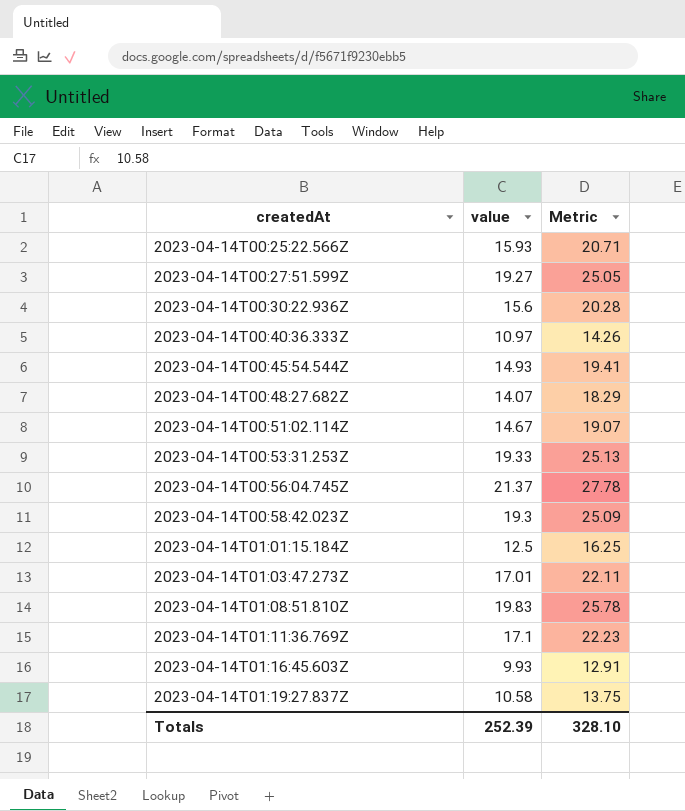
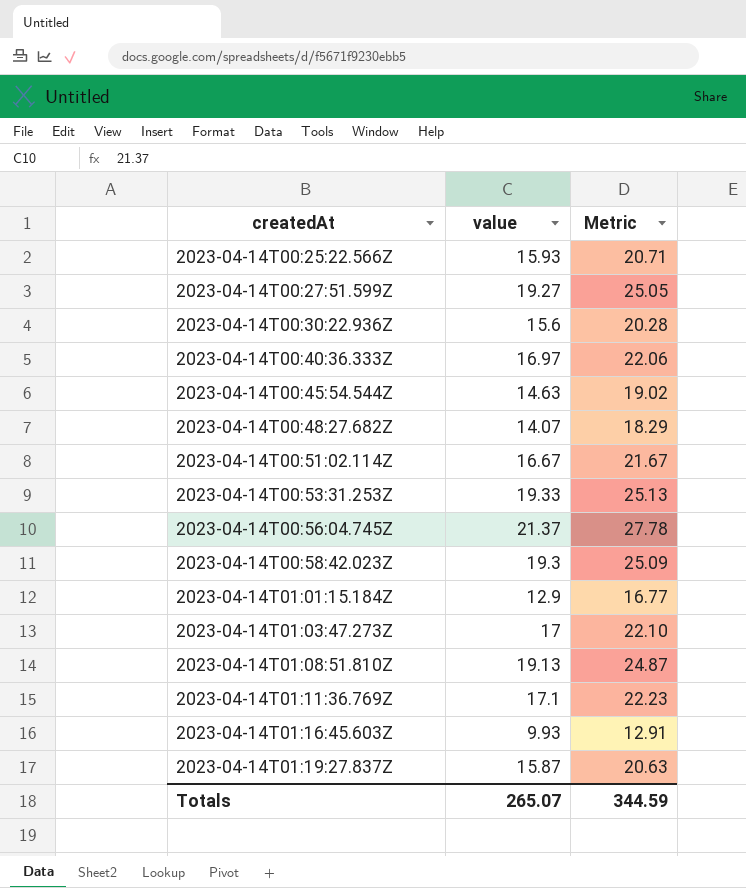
2023-04-14T00:40:36.333Z | value: 10.97 -> 16.97
2023-04-14T00:40:36.333Z | Metric: 14.26 -> 22.06
2023-04-14T00:45:54.544Z | value: 14.93 -> 14.63
2023-04-14T00:45:54.544Z | Metric: 19.41 -> 19.02
2023-04-14T00:51:02.114Z | value: 14.67 -> 16.67
2023-04-14T00:51:02.114Z | Metric: 19.07 -> 21.67
2023-04-14T01:01:15.184Z | value: 12.5 -> 12.9
2023-04-14T01:01:15.184Z | Metric: 16.25 -> 16.77
2023-04-14T01:03:47.273Z | value: 17.01 -> 17
2023-04-14T01:03:47.273Z | Metric: 22.11 -> 22.10
2023-04-14T01:08:51.810Z | value: 19.83 -> 19.13
2023-04-14T01:08:51.810Z | Metric: 25.78 -> 24.87
2023-04-14T01:19:27.837Z | value: 10.58 -> 15.87
2023-04-14T01:19:27.837Z | Metric: 13.75 -> 20.63
Totals | value: 252.39 -> 265.07
Totals | Metric: 328.10 -> 344.59

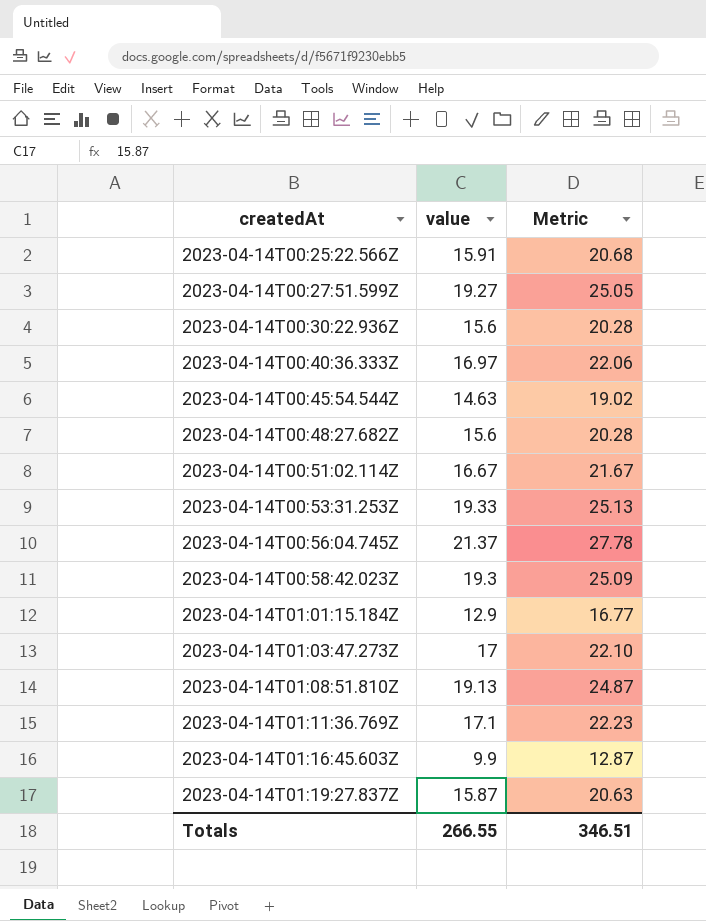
2023-04-14T00:25:22.566Z | value: 15.93 -> 15.91
2023-04-14T00:25:22.566Z | Metric: 20.71 -> 20.68
2023-04-14T00:48:27.682Z | value: 14.07 -> 15.6
2023-04-14T00:48:27.682Z | Metric: 18.29 -> 20.28
2023-04-14T01:16:45.603Z | value: 9.93 -> 9.9
2023-04-14T01:16:45.603Z | Metric: 12.91 -> 12.87
Totals | value: 265.07 -> 266.55
Totals | Metric: 344.59 -> 346.51

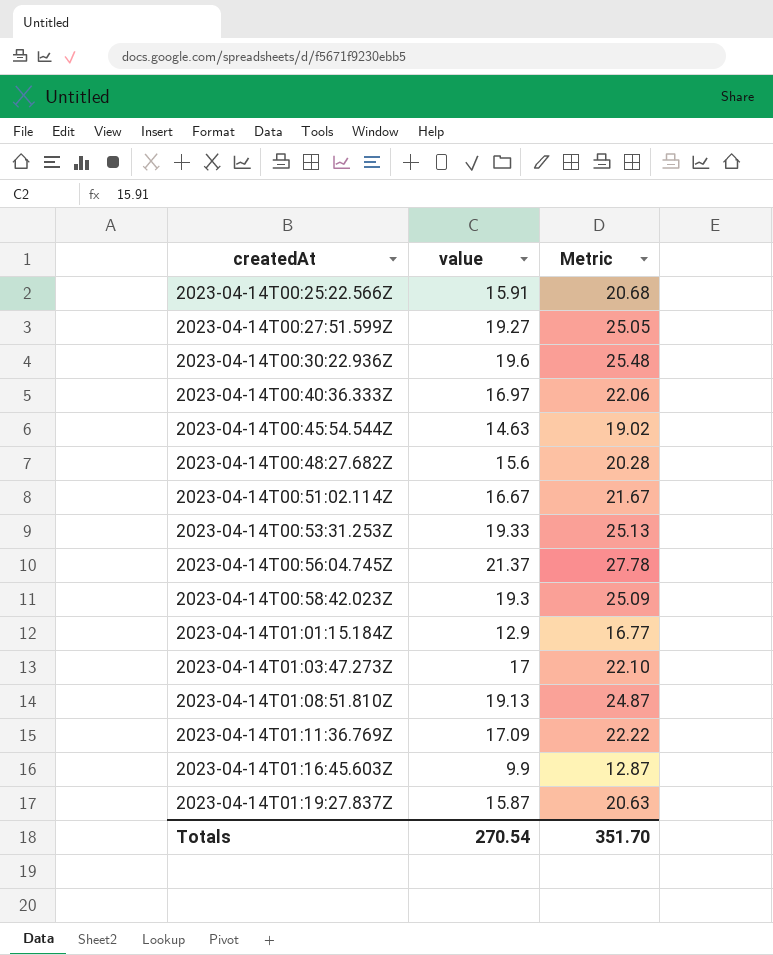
2023-04-14T00:30:22.936Z | value: 15.6 -> 19.6
2023-04-14T00:30:22.936Z | Metric: 20.28 -> 25.48
2023-04-14T01:11:36.769Z | value: 17.1 -> 17.09
2023-04-14T01:11:36.769Z | Metric: 22.23 -> 22.22
Totals | value: 266.55 -> 270.54
Totals | Metric: 346.51 -> 351.70

